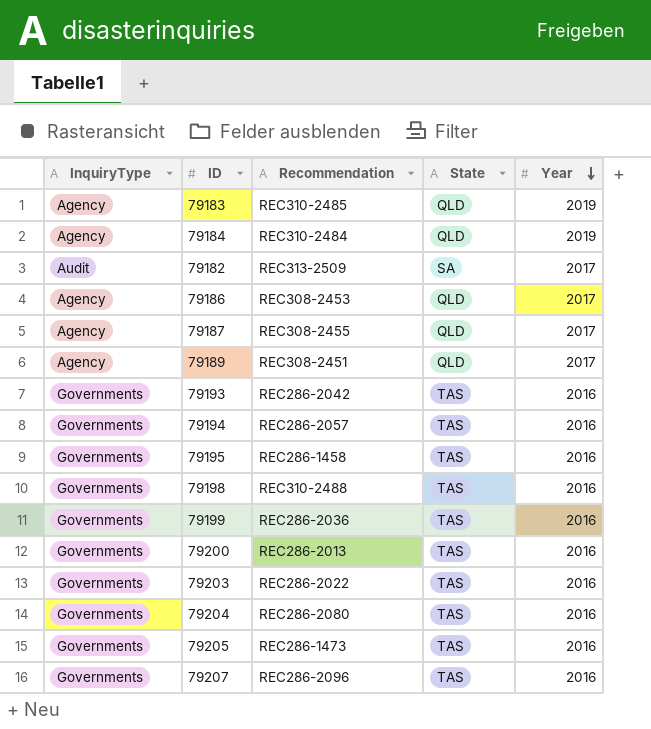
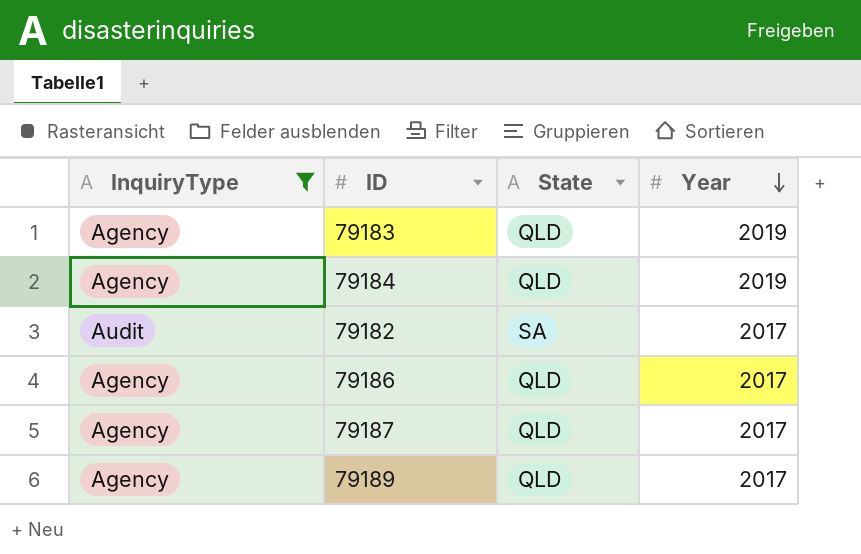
filter: none -> InquiryType != Governments
column Recommendation | position: 3 -> none

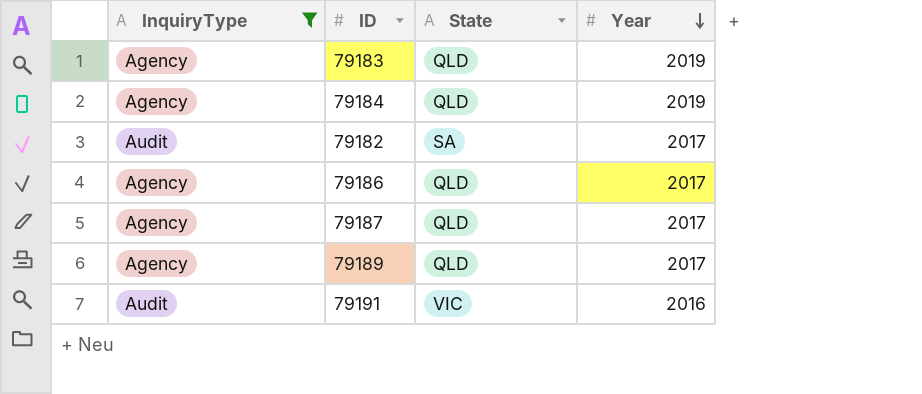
row 79191: none -> Audit | VIC | 2016

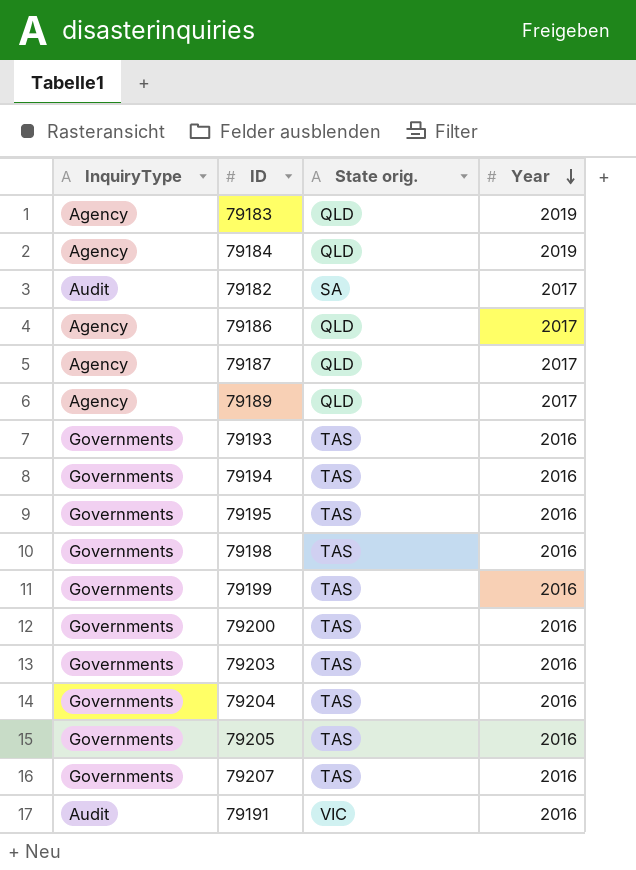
filter: InquiryType != Governments -> none
column name: State -> State orig.

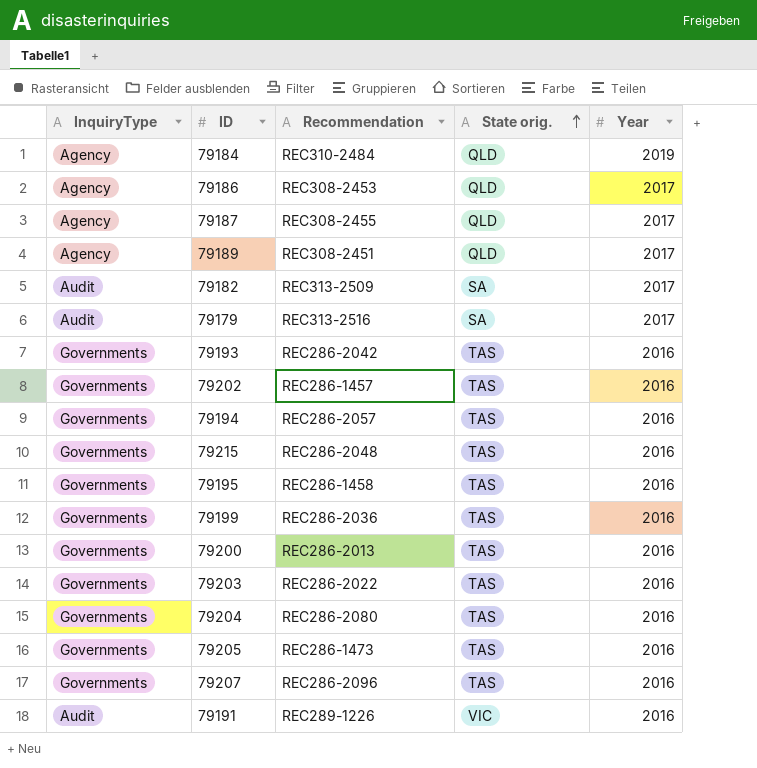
row order: Year descending -> State orig. ascending
column Recommendation | position: none -> 3
row 79183: Agency | QLD | 2019 -> none
row 79198: Governments | TAS | 2016 -> none
row 79179: none -> Audit | REC313-2516 | SA | 2017
row 79202: none -> Governments | REC286-1457 | TAS | 2016
row 79215: none -> Governments | REC286-2048 | TAS | 2016

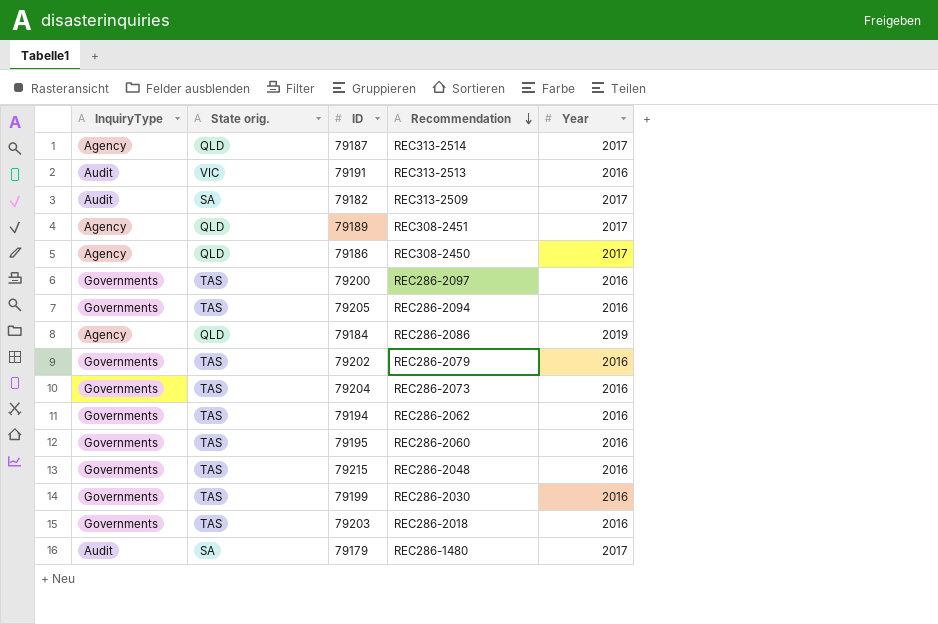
row order: State orig. ascending -> Recommendation descending
column State orig. | position: 4 -> 2
row 79193: Governments | REC286-2042 | TAS | 2016 -> none
row 79207: Governments | REC286-2096 | TAS | 2016 -> none
79187 | Recommendation: REC308-2455 -> REC313-2514
79191 | Recommendation: REC289-1226 -> REC313-2513
79186 | Recommendation: REC308-2453 -> REC308-2450
79200 | Recommendation: REC286-2013 -> REC286-2097
79205 | Recommendation: REC286-1473 -> REC286-2094
79184 | Recommendation: REC310-2484 -> REC286-2086
79202 | Recommendation: REC286-1457 -> REC286-2079
79204 | Recommendation: REC286-2080 -> REC286-2073
79194 | Recommendation: REC286-2057 -> REC286-2062
79195 | Recommendation: REC286-1458 -> REC286-2060
79199 | Recommendation: REC286-2036 -> REC286-2030
79203 | Recommendation: REC286-2022 -> REC286-2018
79179 | Recommendation: REC313-2516 -> REC286-1480

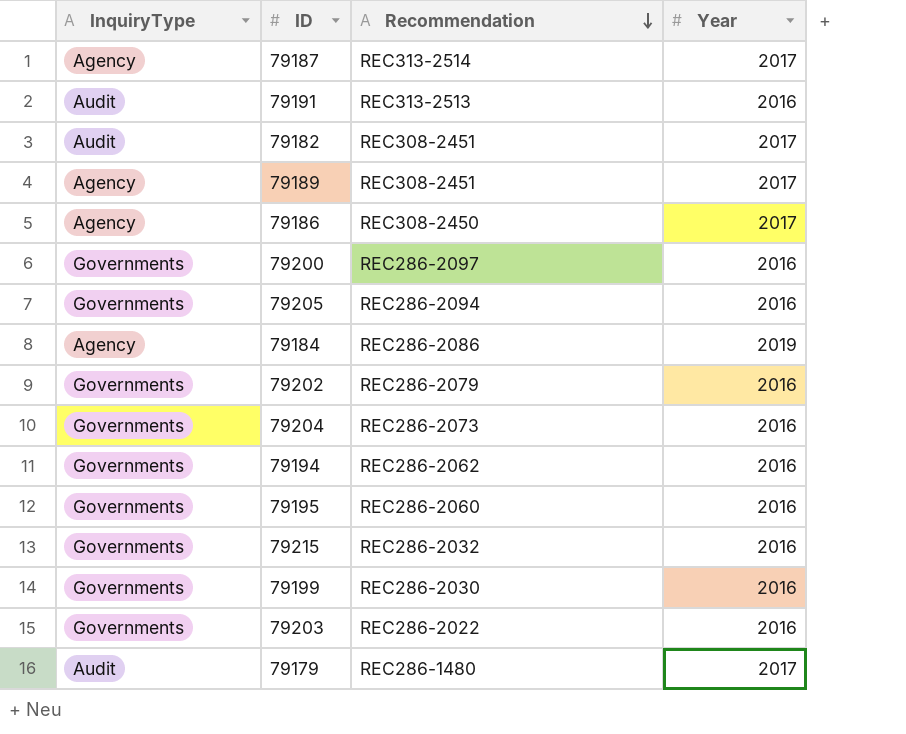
column State orig. | position: 2 -> none
79182 | Recommendation: REC313-2509 -> REC308-2451
79215 | Recommendation: REC286-2048 -> REC286-2032
79203 | Recommendation: REC286-2018 -> REC286-2022

